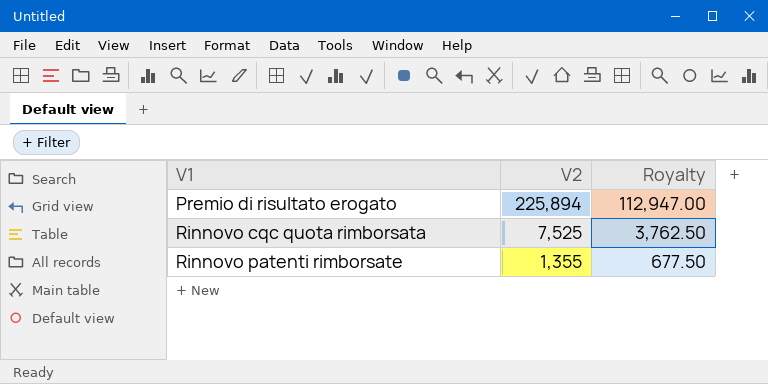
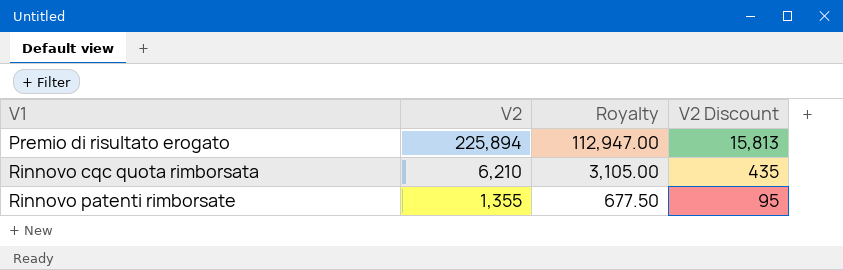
column V2 Discount | formula: none -> [V2] * 0.07
Rinnovo cqc quota rimborsata | V2: 7,525 -> 6,210
Rinnovo cqc quota rimborsata | Royalty: 3,762.50 -> 3,105.00

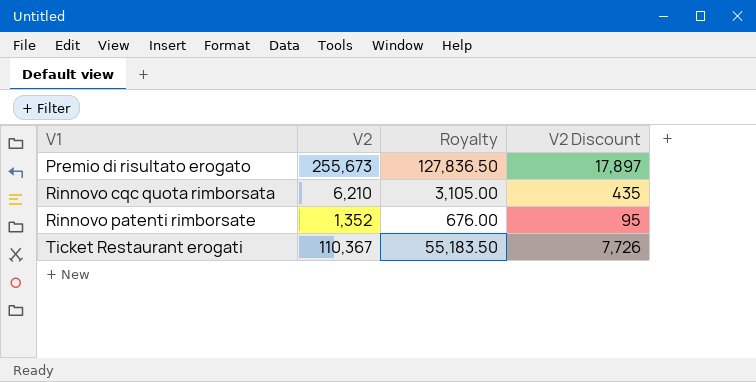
Premio di risultato erogato | V2: 225,894 -> 255,673
Premio di risultato erogato | Royalty: 112,947.00 -> 127,836.50
Premio di risultato erogato | V2 Discount: 15,813 -> 17,897
Rinnovo patenti rimborsate | V2: 1,355 -> 1,352
Rinnovo patenti rimborsate | Royalty: 677.50 -> 676.00
row Ticket Restaurant erogati: none -> 110,367 | 55,183.50 | 7,726

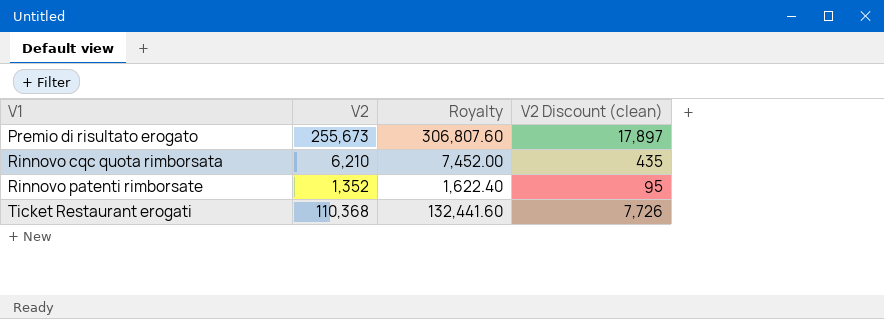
column Royalty | formula: [V2] * 0.5 -> [V2] * 1.2
column name: V2 Discount -> V2 Discount (clean)
Ticket Restaurant erogati | V2: 110,367 -> 110,368

